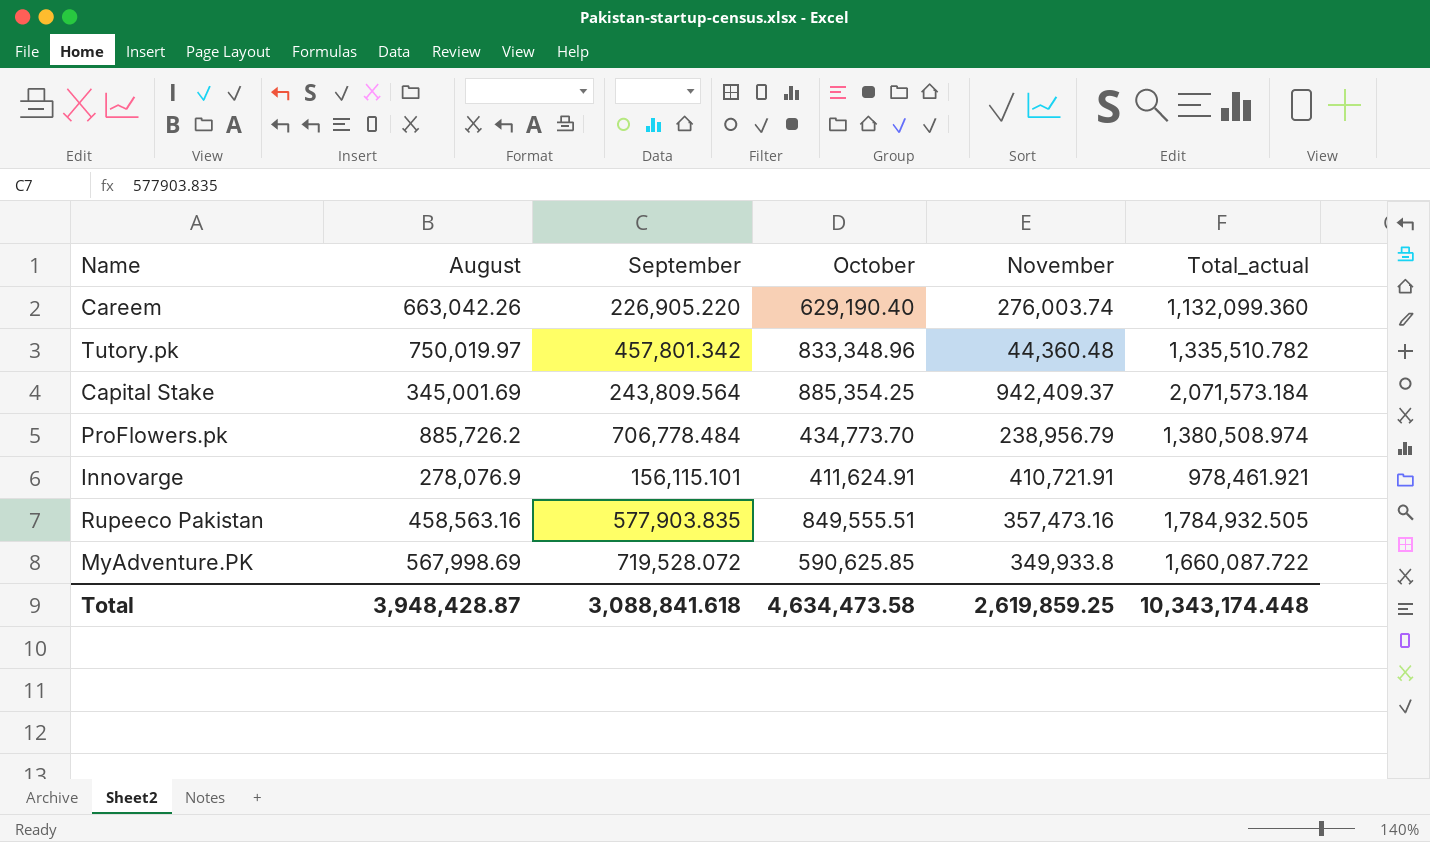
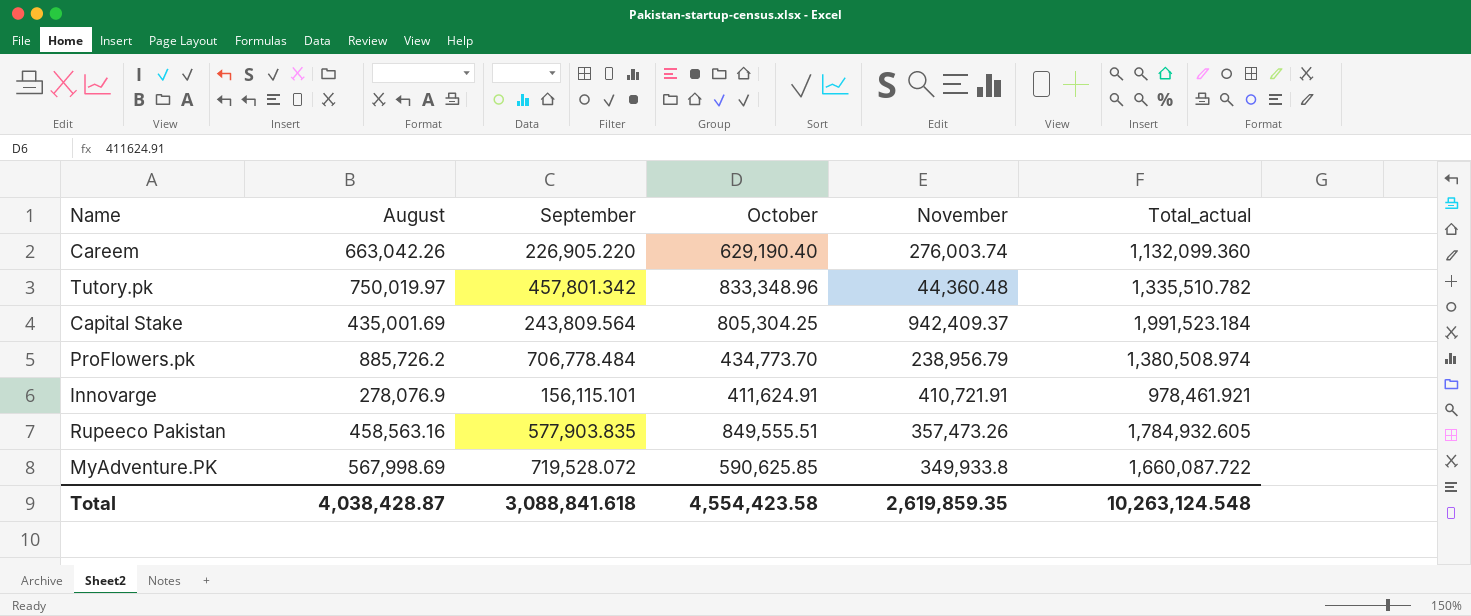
Capital Stake | August: 345,001.69 -> 435,001.69
Capital Stake | October: 885,354.25 -> 805,304.25
Capital Stake | Total_actual: 2,071,573.184 -> 1,991,523.184
Rupeeco Pakistan | November: 357,473.16 -> 357,473.26
Rupeeco Pakistan | Total_actual: 1,784,932.505 -> 1,784,932.605
Total | August: 3,948,428.87 -> 4,038,428.87
Total | October: 4,634,473.58 -> 4,554,423.58
Total | November: 2,619,859.25 -> 2,619,859.35
Total | Total_actual: 10,343,174.448 -> 10,263,124.548

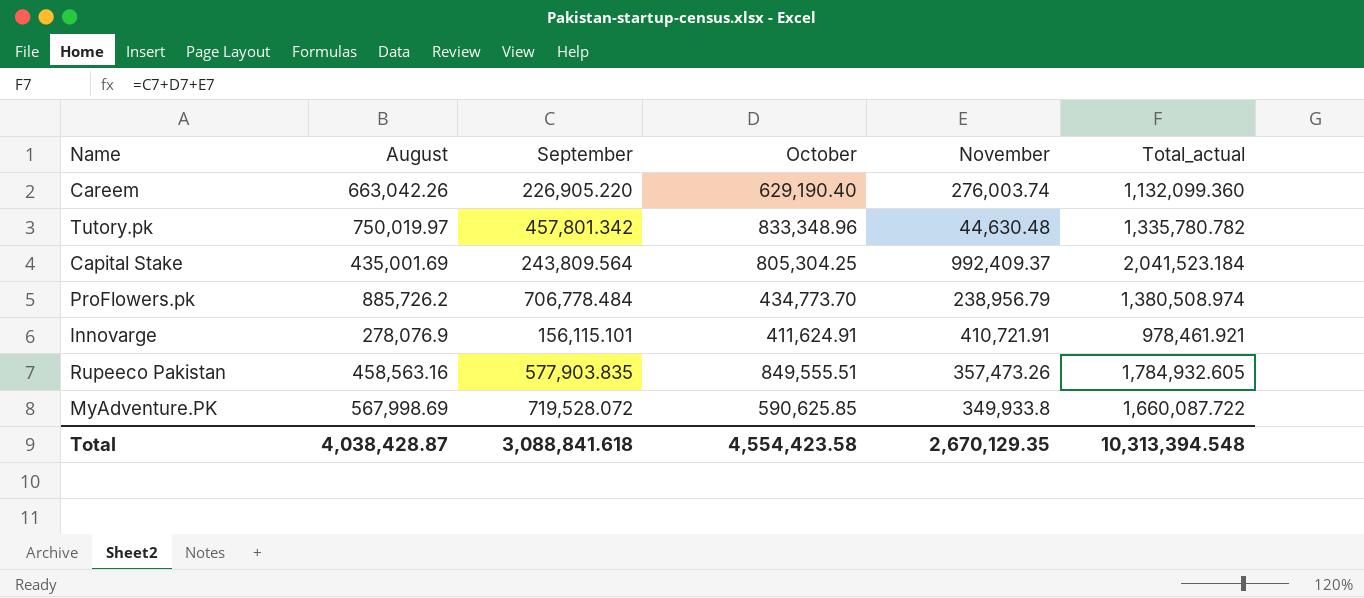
Tutory.pk | November: 44,360.48 -> 44,630.48
Tutory.pk | Total_actual: 1,335,510.782 -> 1,335,780.782
Capital Stake | November: 942,409.37 -> 992,409.37
Capital Stake | Total_actual: 1,991,523.184 -> 2,041,523.184
Total | November: 2,619,859.35 -> 2,670,129.35
Total | Total_actual: 10,263,124.548 -> 10,313,394.548

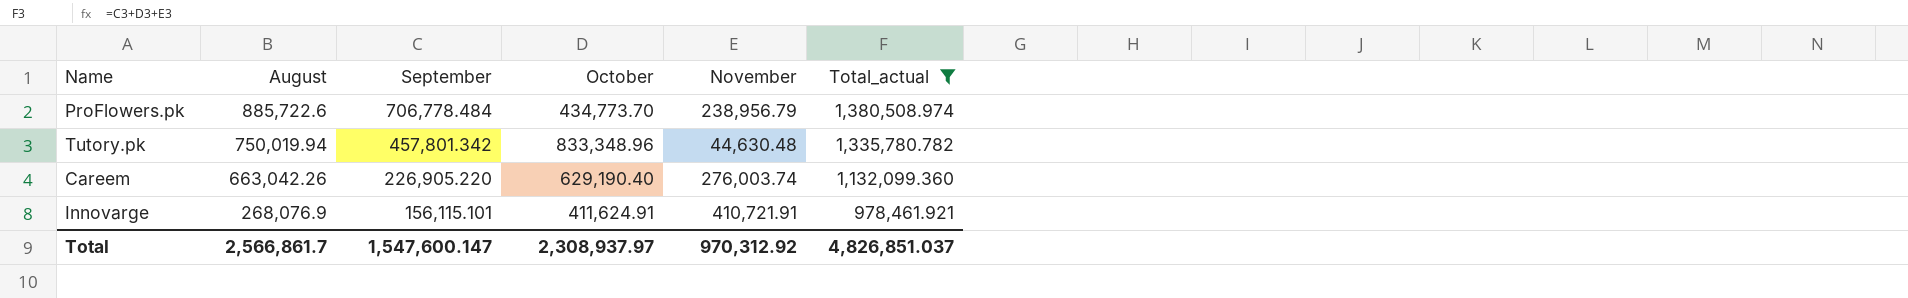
filter: none -> Total_actual <= 1,380,508.974
row order: none -> August descending
ProFlowers.pk | August: 885,726.2 -> 885,722.6
Tutory.pk | August: 750,019.97 -> 750,019.94
Innovarge | August: 278,076.9 -> 268,076.9
Total | August: 4,038,428.87 -> 2,566,861.7
Total | September: 3,088,841.618 -> 1,547,600.147
Total | October: 4,554,423.58 -> 2,308,937.97
Total | November: 2,670,129.35 -> 970,312.92
Total | Total_actual: 10,313,394.548 -> 4,826,851.037

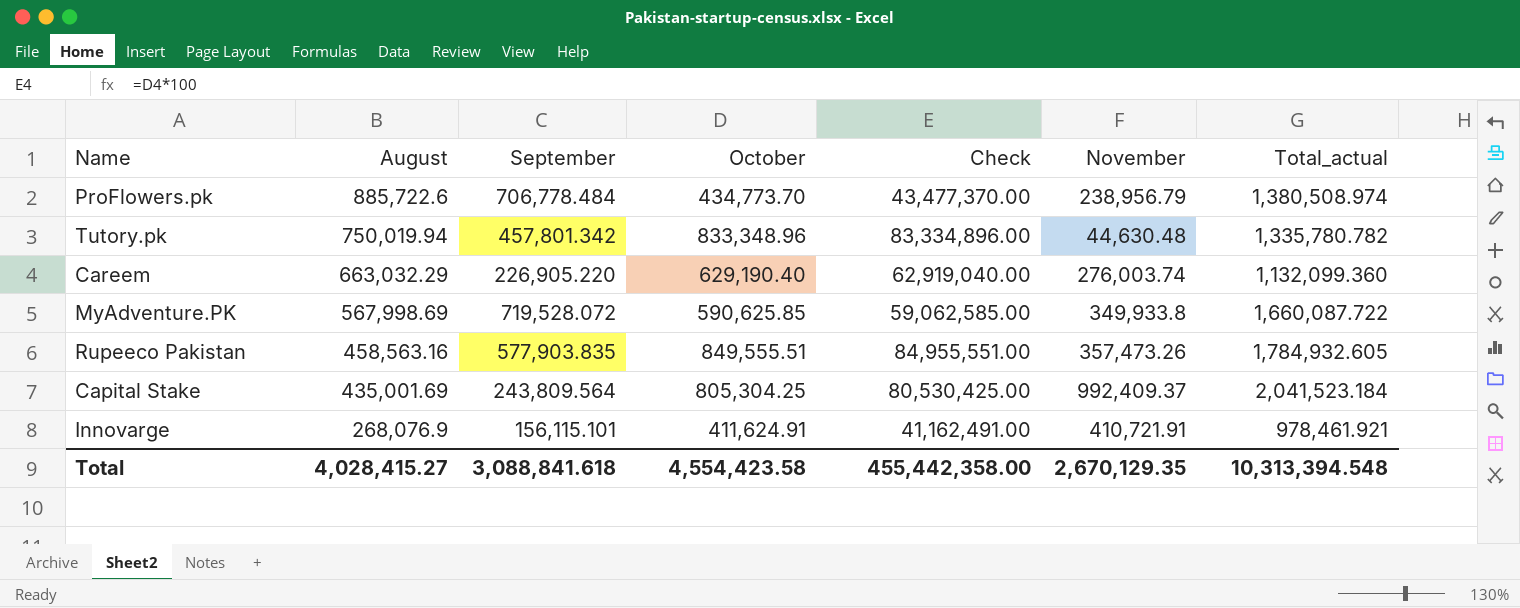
filter: Total_actual <= 1,380,508.974 -> none
column Check | formula: none -> [October] * 100
Careem | August: 663,042.26 -> 663,032.29
Total | August: 2,566,861.7 -> 4,028,415.27
Total | September: 1,547,600.147 -> 3,088,841.618
Total | October: 2,308,937.97 -> 4,554,423.58
Total | November: 970,312.92 -> 2,670,129.35
Total | Total_actual: 4,826,851.037 -> 10,313,394.548

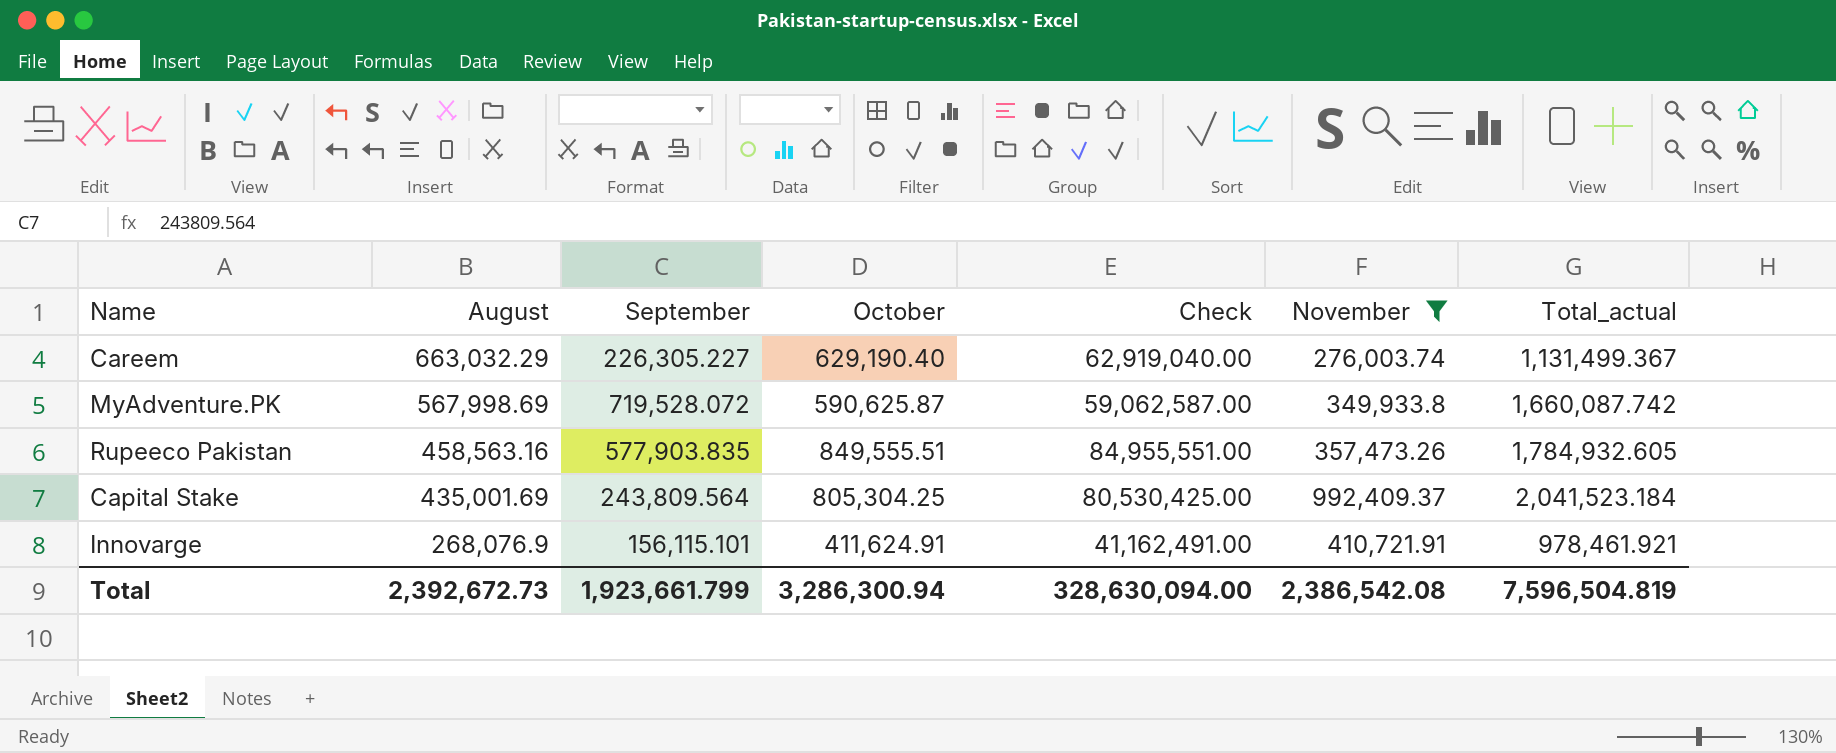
filter: none -> November >= 276,003.74
Careem | September: 226,905.220 -> 226,305.227
Careem | Total_actual: 1,132,099.360 -> 1,131,499.367
MyAdventure.PK | October: 590,625.85 -> 590,625.87
MyAdventure.PK | Check: 59,062,585.00 -> 59,062,587.00
MyAdventure.PK | Total_actual: 1,660,087.722 -> 1,660,087.742
Total | August: 4,028,415.27 -> 2,392,672.73
Total | September: 3,088,841.618 -> 1,923,661.799
Total | October: 4,554,423.58 -> 3,286,300.94
Total | Check: 455,442,358.00 -> 328,630,094.00
Total | November: 2,670,129.35 -> 2,386,542.08
Total | Total_actual: 10,313,394.548 -> 7,596,504.819

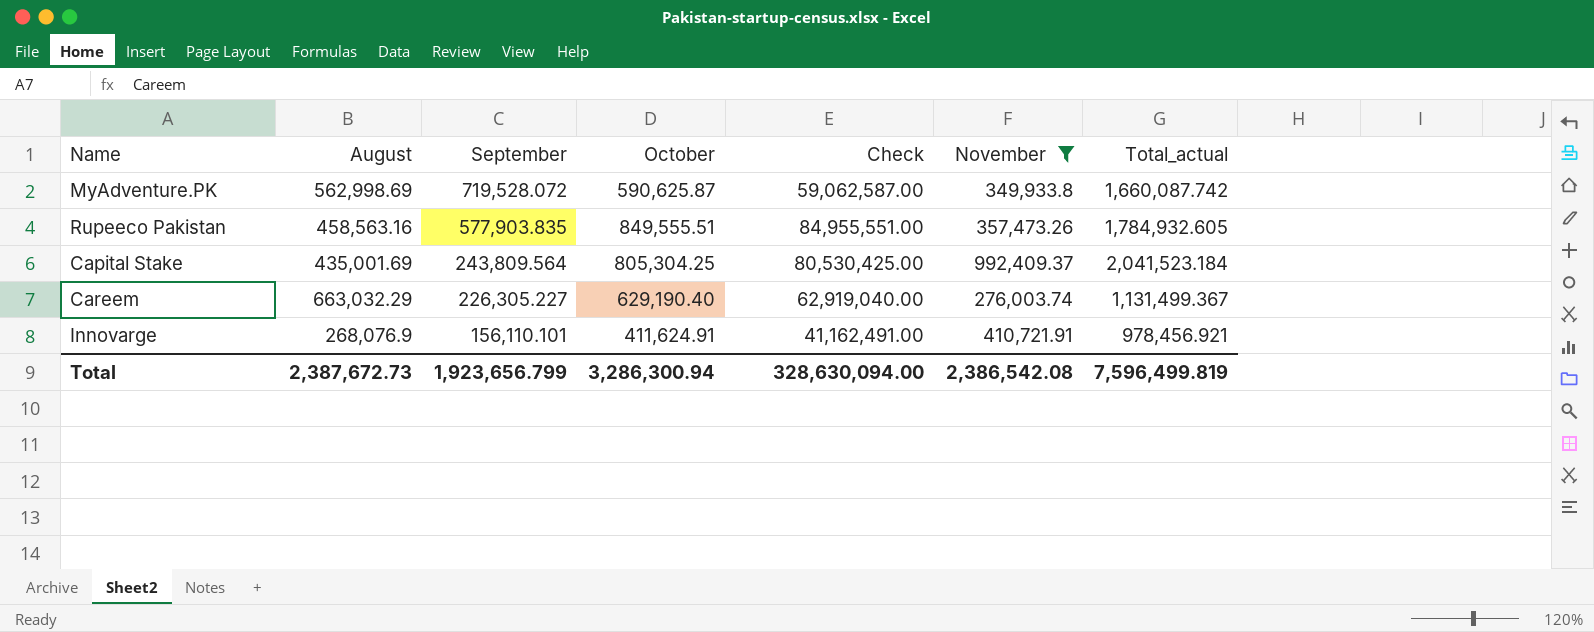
row order: August descending -> September descending
MyAdventure.PK | August: 567,998.69 -> 562,998.69
Innovarge | September: 156,115.101 -> 156,110.101
Innovarge | Total_actual: 978,461.921 -> 978,456.921
Total | August: 2,392,672.73 -> 2,387,672.73
Total | September: 1,923,661.799 -> 1,923,656.799
Total | Total_actual: 7,596,504.819 -> 7,596,499.819

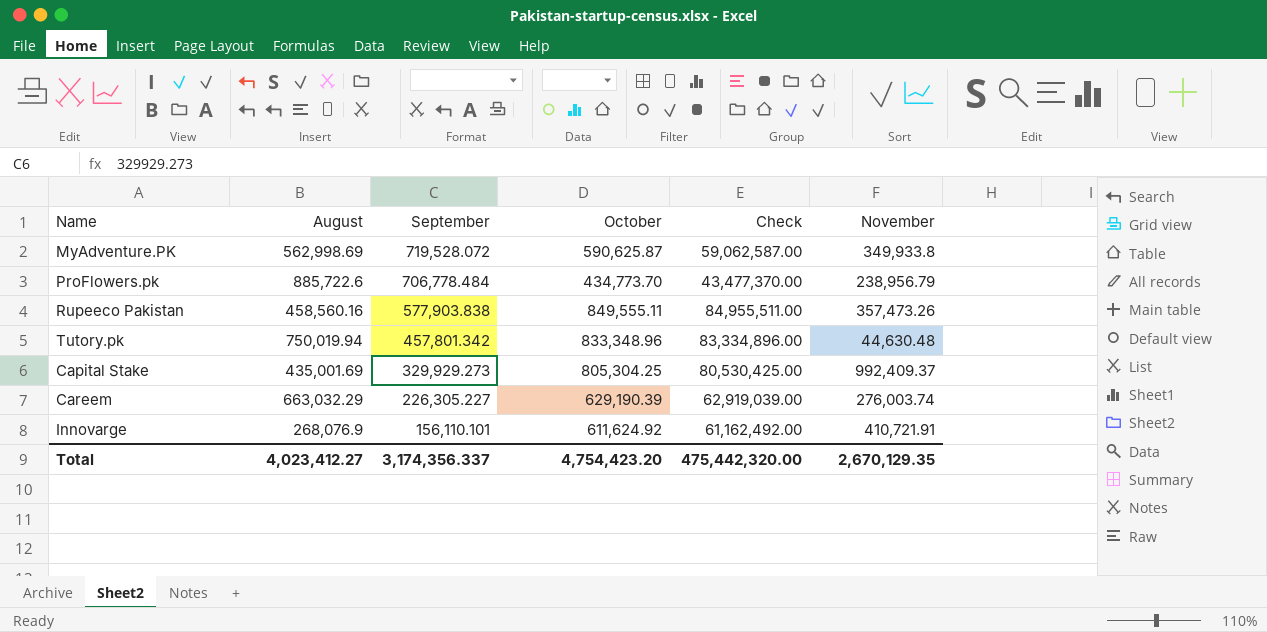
filter: November >= 276,003.74 -> none
column Total_actual | formula: [September] + [October] + [November] -> none
Rupeeco Pakistan | August: 458,563.16 -> 458,560.16
Rupeeco Pakistan | September: 577,903.835 -> 577,903.838
Rupeeco Pakistan | October: 849,555.51 -> 849,555.11
Rupeeco Pakistan | Check: 84,955,551.00 -> 84,955,511.00
Capital Stake | September: 243,809.564 -> 329,929.273
Careem | October: 629,190.40 -> 629,190.39
Careem | Check: 62,919,040.00 -> 62,919,039.00
Innovarge | October: 411,624.91 -> 611,624.92
Innovarge | Check: 41,162,491.00 -> 61,162,492.00
Total | August: 2,387,672.73 -> 4,023,412.27
Total | September: 1,923,656.799 -> 3,174,356.337
Total | October: 3,286,300.94 -> 4,754,423.20
Total | Check: 328,630,094.00 -> 475,442,320.00
Total | November: 2,386,542.08 -> 2,670,129.35

